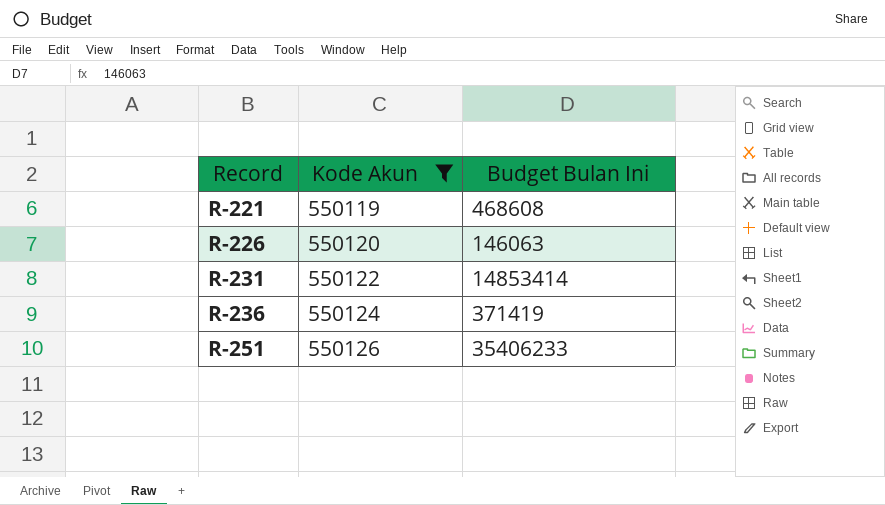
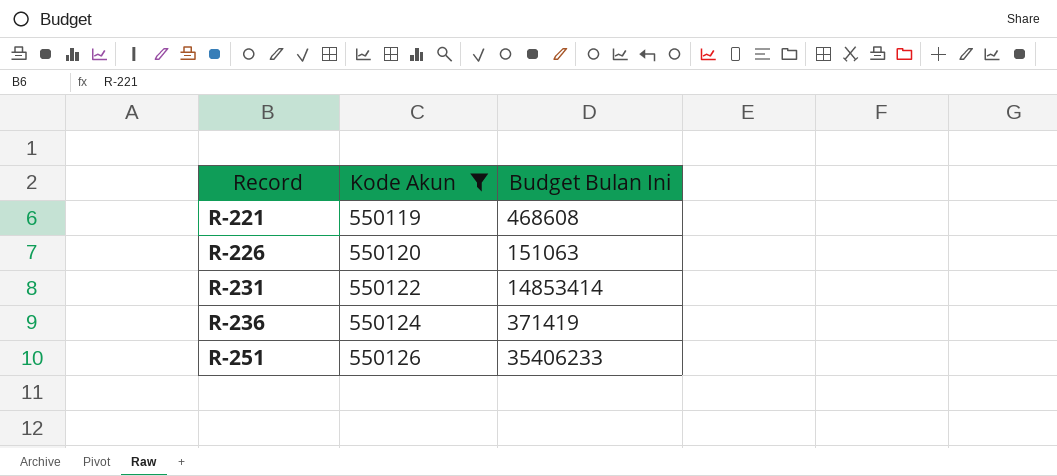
R-226 | Budget Bulan Ini: 146063 -> 151063

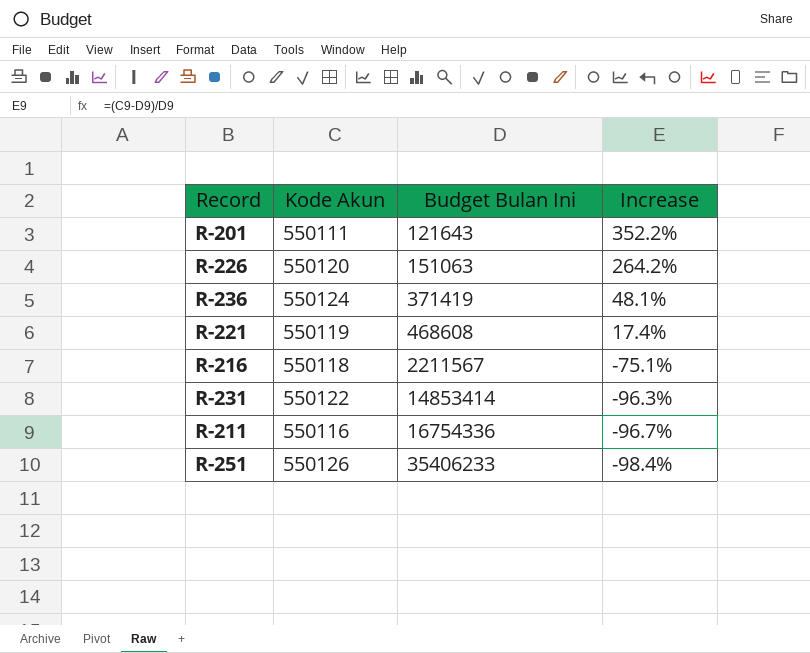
filter: Kode Akun >= 550119 -> none
row order: Record ascending -> Budget Bulan Ini ascending
column Increase | formula: none -> ([Kode Akun] - [Budget Bulan Ini]) / [Budget Bulan Ini]

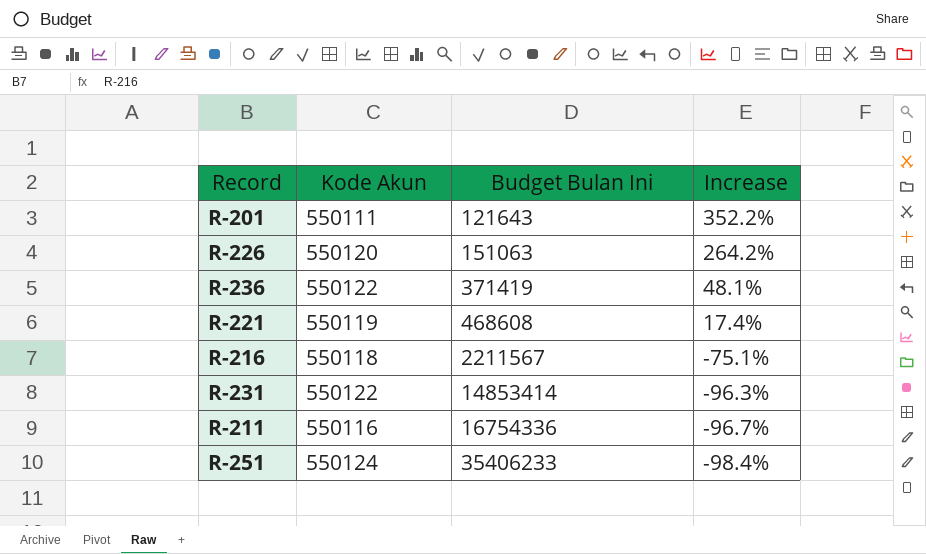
R-236 | Kode Akun: 550124 -> 550122
R-251 | Kode Akun: 550126 -> 550124

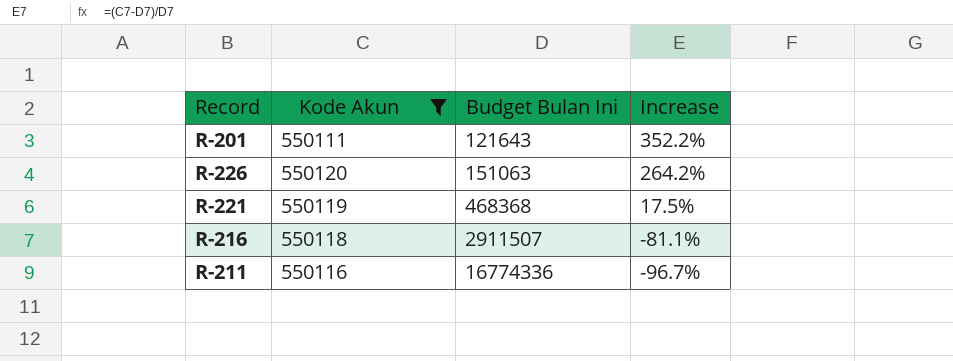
filter: none -> Kode Akun <= 550120
R-221 | Budget Bulan Ini: 468608 -> 468368
R-221 | Increase: 17.4% -> 17.5%
R-216 | Budget Bulan Ini: 2211567 -> 2911507
R-216 | Increase: -75.1% -> -81.1%
R-211 | Budget Bulan Ini: 16754336 -> 16774336

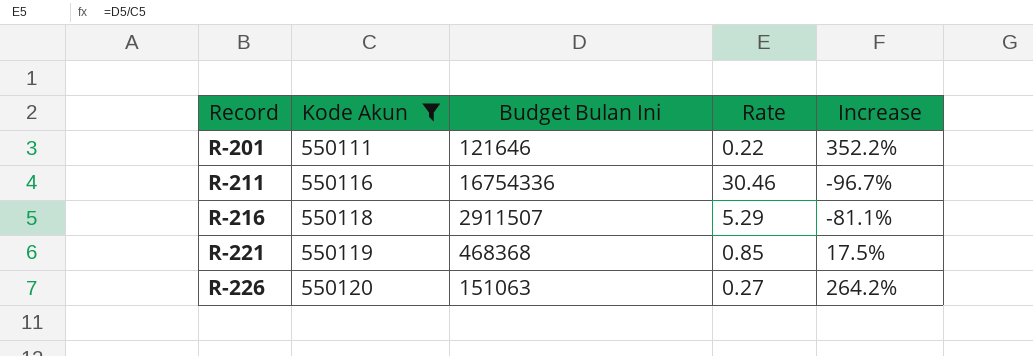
row order: Budget Bulan Ini ascending -> Record ascending
column Rate | formula: none -> [Budget Bulan Ini] / [Kode Akun]
R-201 | Budget Bulan Ini: 121643 -> 121646
R-211 | Budget Bulan Ini: 16774336 -> 16754336

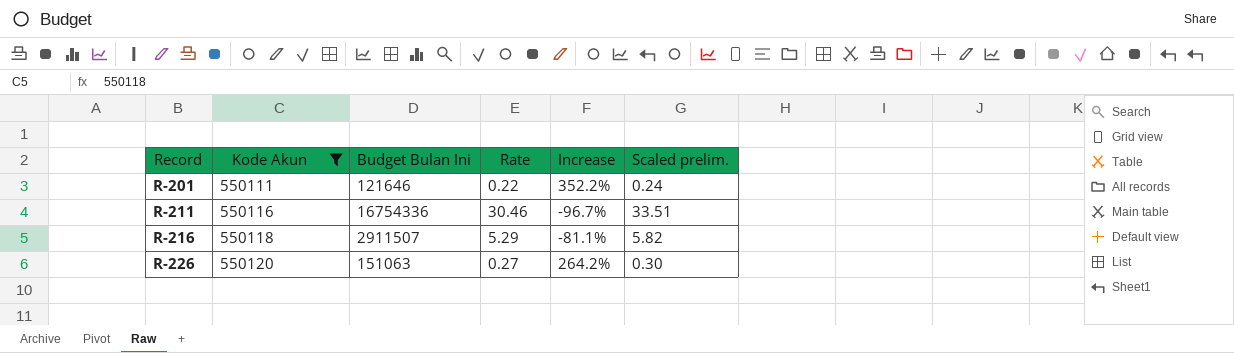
column Scaled prelim. | formula: none -> [Rate] * 1.1
row R-221: 550119 | 468368 | 0.85 | 17.5% -> none

